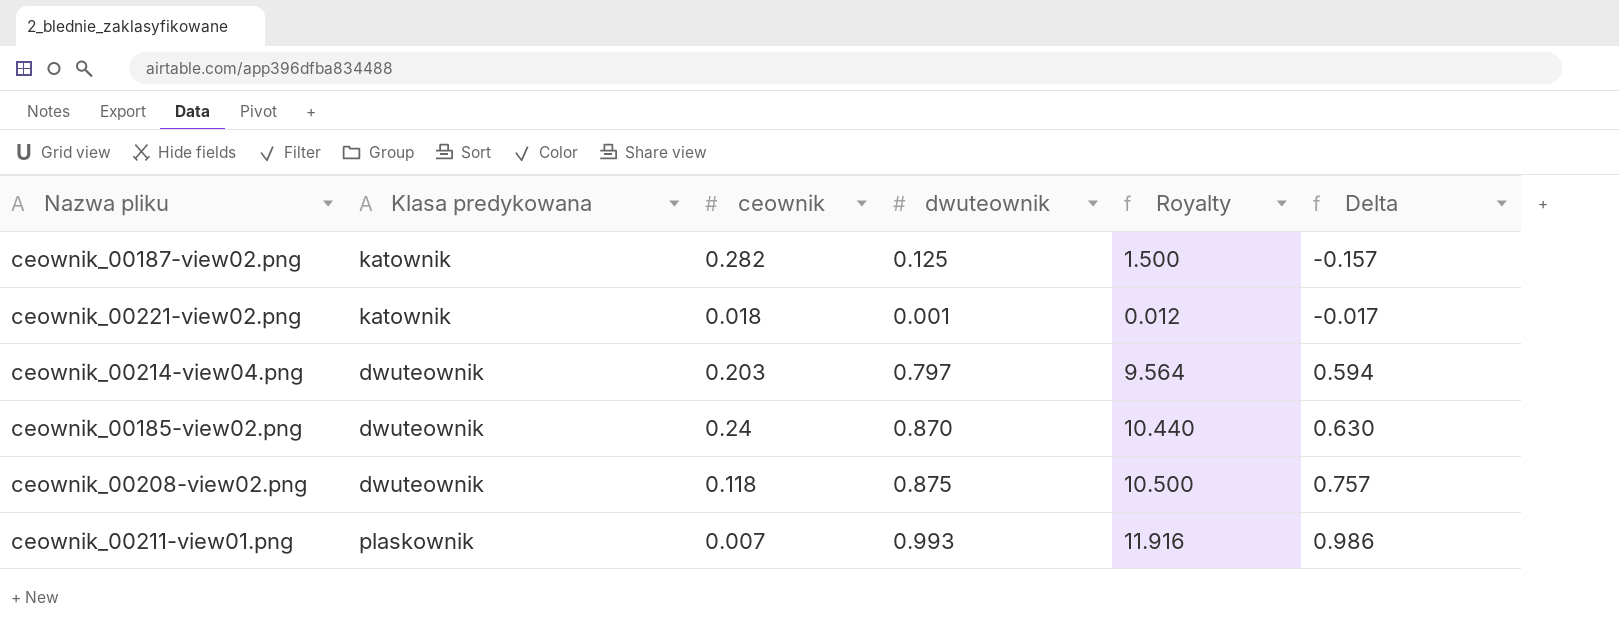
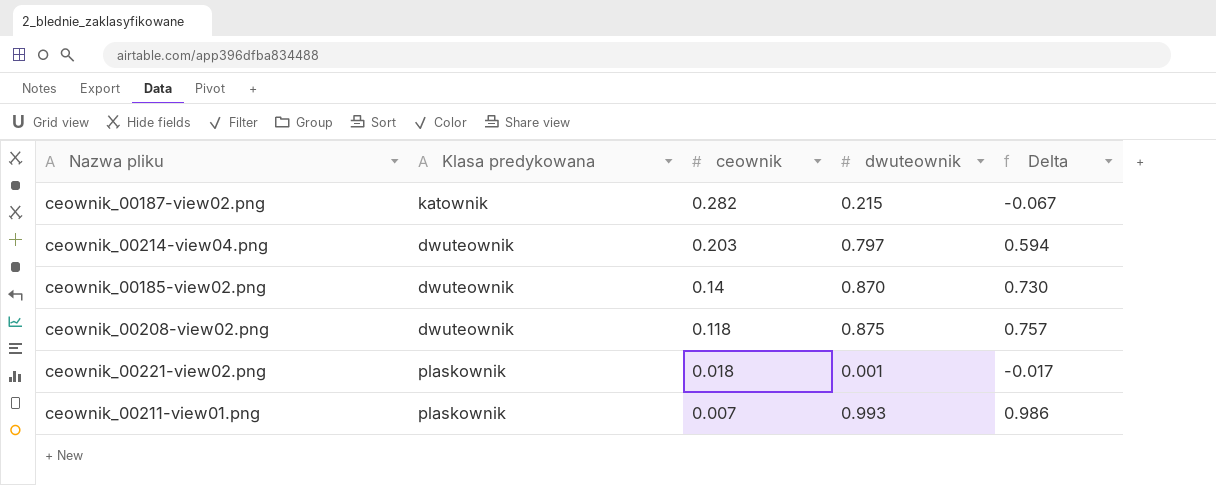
row order: Delta ascending -> ceownik descending
column Royalty | formula: [dwuteownik] * 12 -> none
ceownik_00187-view02.png | dwuteownik: 0.125 -> 0.215
ceownik_00187-view02.png | Delta: -0.157 -> -0.067
ceownik_00185-view02.png | ceownik: 0.24 -> 0.14
ceownik_00185-view02.png | Delta: 0.630 -> 0.730
ceownik_00221-view02.png | Klasa predykowana: katownik -> plaskownik

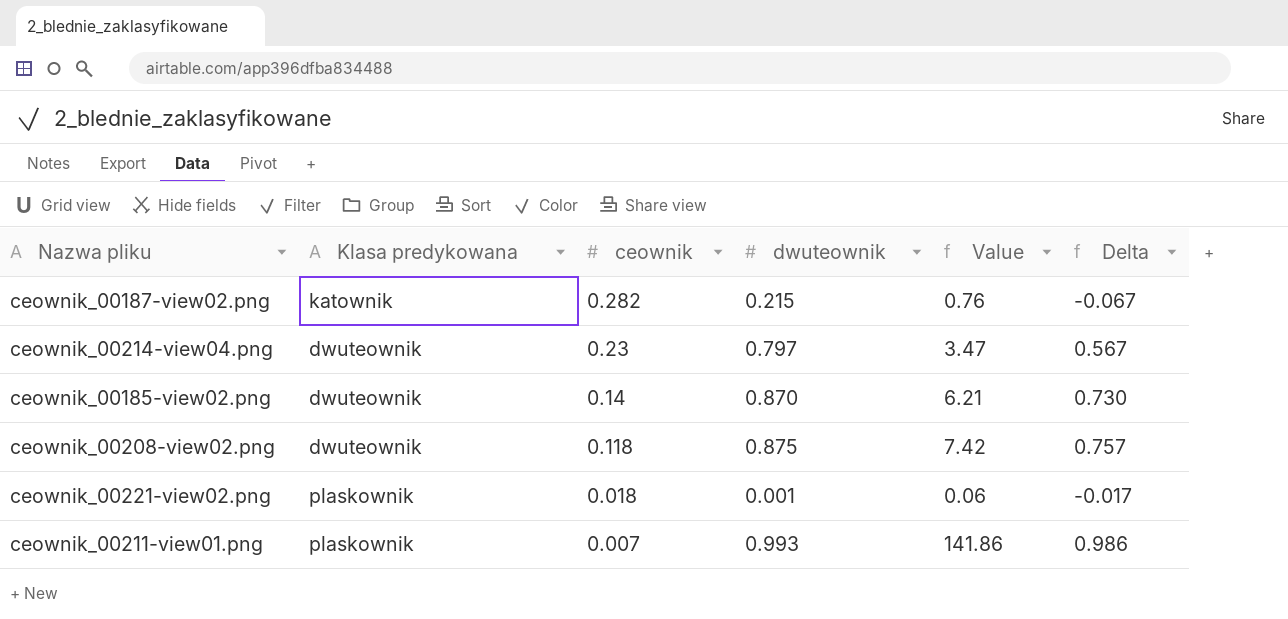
column Value | formula: none -> [dwuteownik] / [ceownik]
ceownik_00214-view04.png | ceownik: 0.203 -> 0.23
ceownik_00214-view04.png | Delta: 0.594 -> 0.567

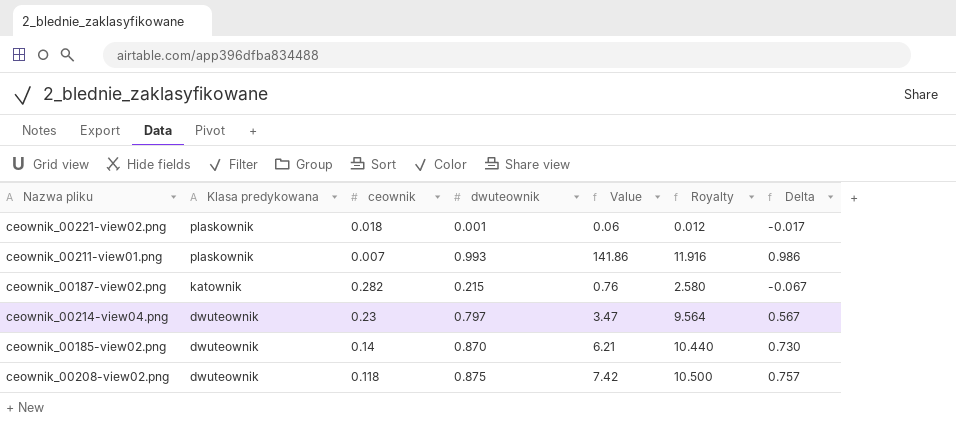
row order: ceownik descending -> Klasa predykowana descending
column Royalty | formula: none -> [dwuteownik] * 12

